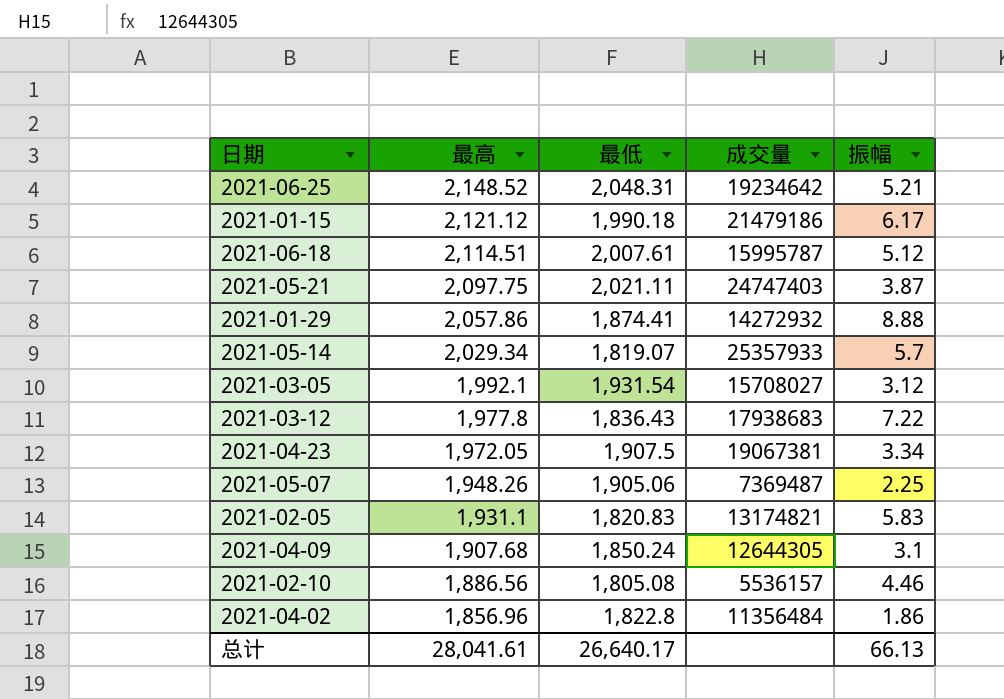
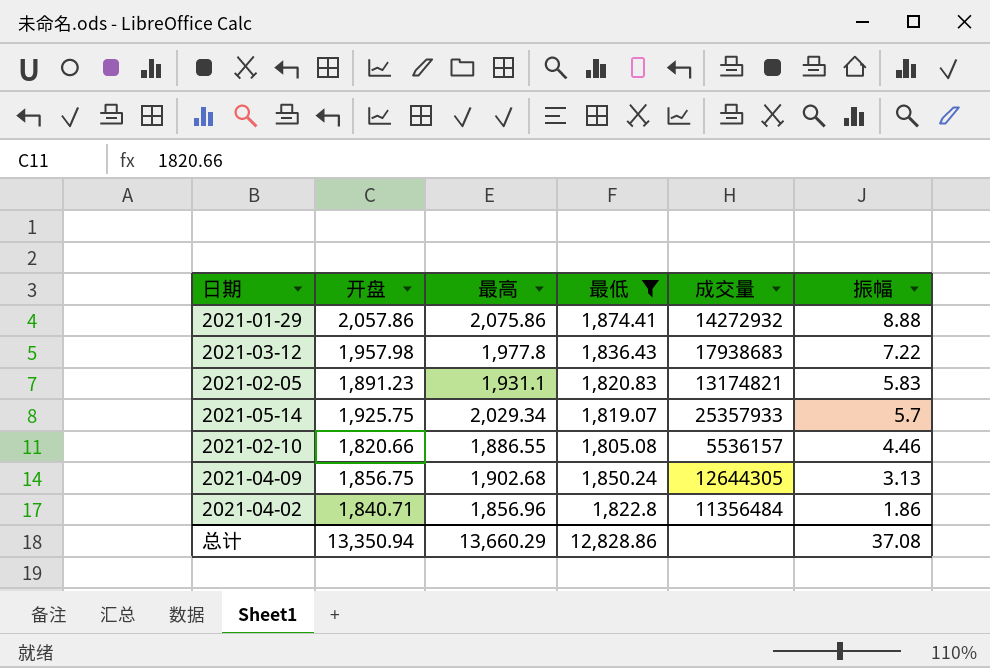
filter: none -> 最低 <= 1,874.41
row order: 最高 descending -> 振幅 descending
column 开盘 | position: none -> 2
2021-01-29 | 最高: 2,057.86 -> 2,075.86
2021-02-10 | 最高: 1,886.56 -> 1,886.55
2021-04-09 | 最高: 1,907.68 -> 1,902.68
2021-04-09 | 振幅: 3.1 -> 3.13
总计 | 最高: 28,041.61 -> 13,660.29
总计 | 最低: 26,640.17 -> 12,828.86
总计 | 振幅: 66.13 -> 37.08

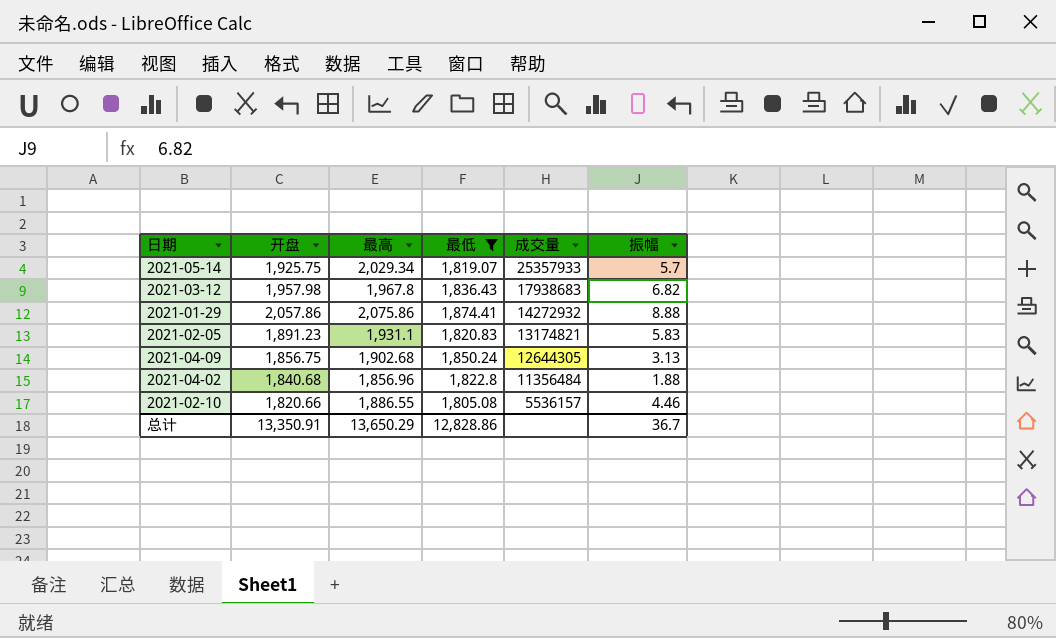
row order: 振幅 descending -> 成交量 descending
2021-03-12 | 最高: 1,977.8 -> 1,967.8
2021-03-12 | 振幅: 7.22 -> 6.82
2021-04-02 | 开盘: 1,840.71 -> 1,840.68
2021-04-02 | 振幅: 1.86 -> 1.88
总计 | 开盘: 13,350.94 -> 13,350.91
总计 | 最高: 13,660.29 -> 13,650.29
总计 | 振幅: 37.08 -> 36.7

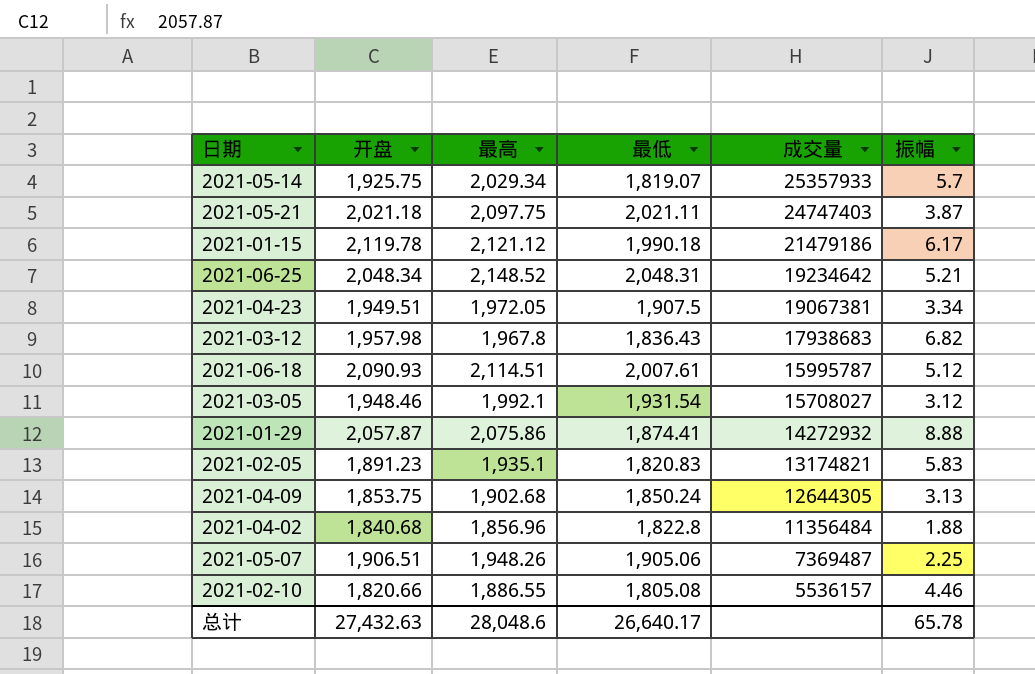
filter: 最低 <= 1,874.41 -> none
2021-01-29 | 开盘: 2,057.86 -> 2,057.87
2021-02-05 | 最高: 1,931.1 -> 1,935.1
2021-04-09 | 开盘: 1,856.75 -> 1,853.75
总计 | 开盘: 13,350.91 -> 27,432.63
总计 | 最高: 13,650.29 -> 28,048.6
总计 | 最低: 12,828.86 -> 26,640.17
总计 | 振幅: 36.7 -> 65.78

